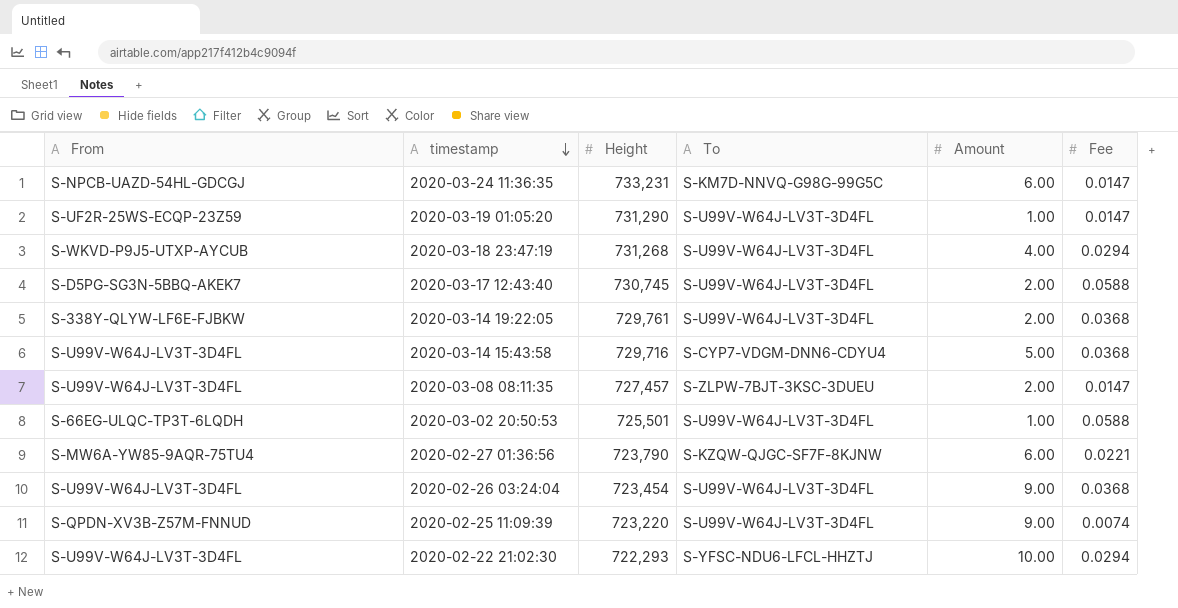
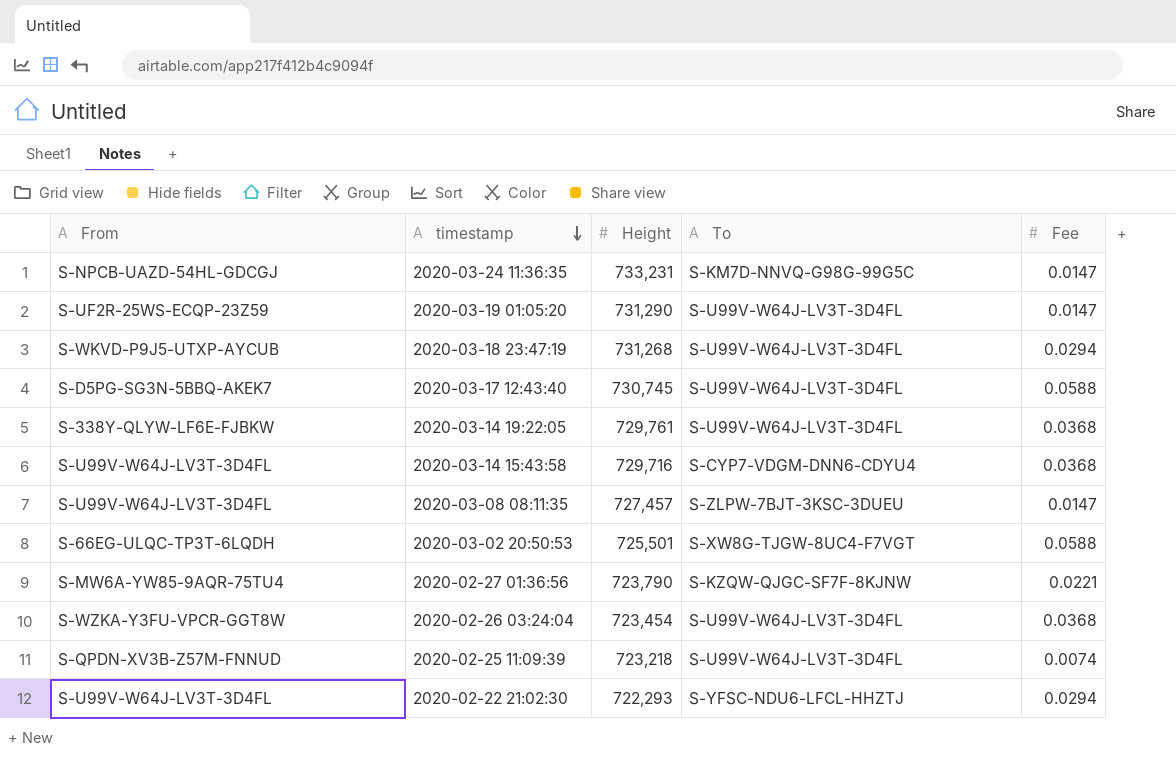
column Amount | position: 5 -> none
2020-03-02 20:50:53 | To: S-U99V-W64J-LV3T-3D4FL -> S-XW8G-TJGW-8UC4-F7VGT
2020-02-26 03:24:04 | From: S-U99V-W64J-LV3T-3D4FL -> S-WZKA-Y3FU-VPCR-GGT8W
2020-02-25 11:09:39 | Height: 723,220 -> 723,218

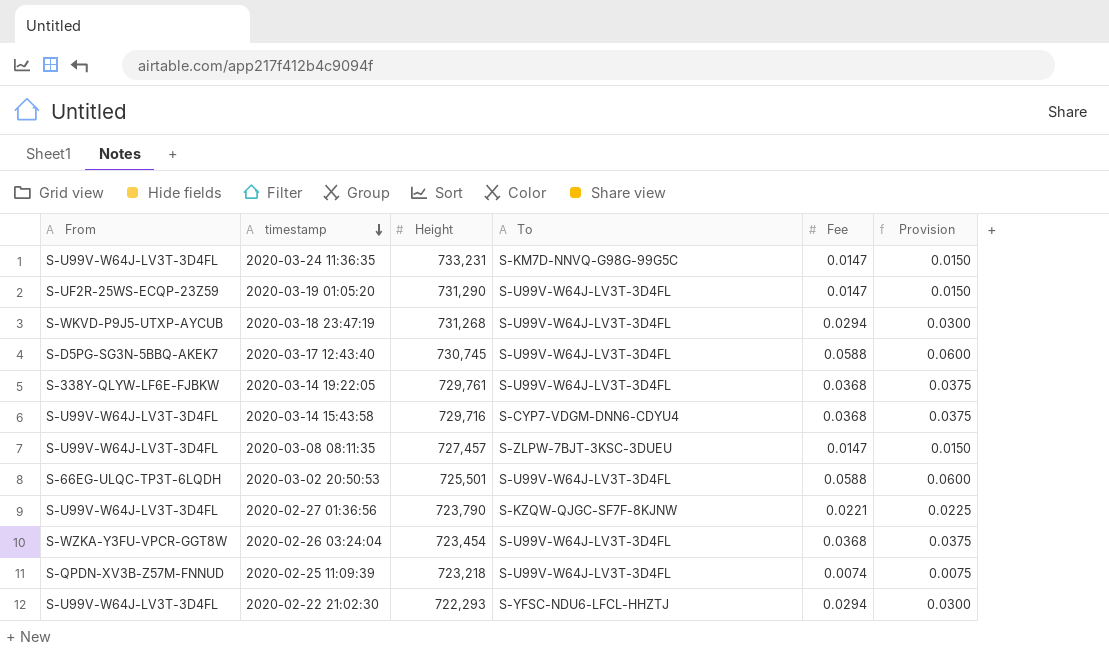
column Provision | formula: none -> [Fee] * 1.02
2020-03-24 11:36:35 | From: S-NPCB-UAZD-54HL-GDCGJ -> S-U99V-W64J-LV3T-3D4FL
2020-03-02 20:50:53 | To: S-XW8G-TJGW-8UC4-F7VGT -> S-U99V-W64J-LV3T-3D4FL
2020-02-27 01:36:56 | From: S-MW6A-YW85-9AQR-75TU4 -> S-U99V-W64J-LV3T-3D4FL

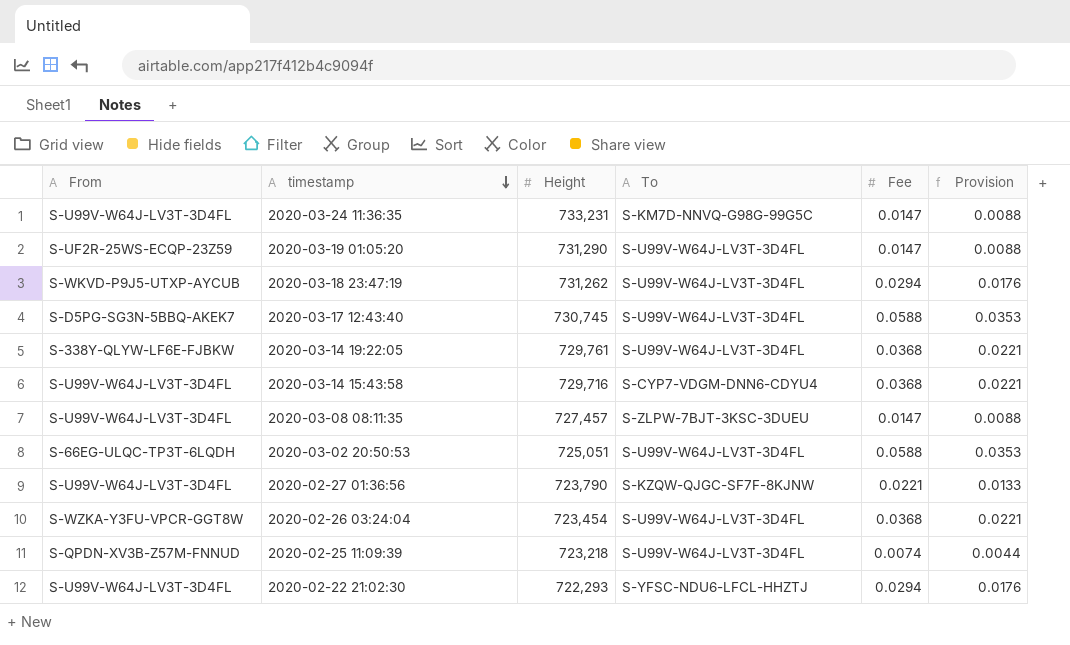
column Provision | formula: [Fee] * 1.02 -> [Fee] * 0.6
2020-03-18 23:47:19 | Height: 731,268 -> 731,262
2020-03-02 20:50:53 | Height: 725,501 -> 725,051

